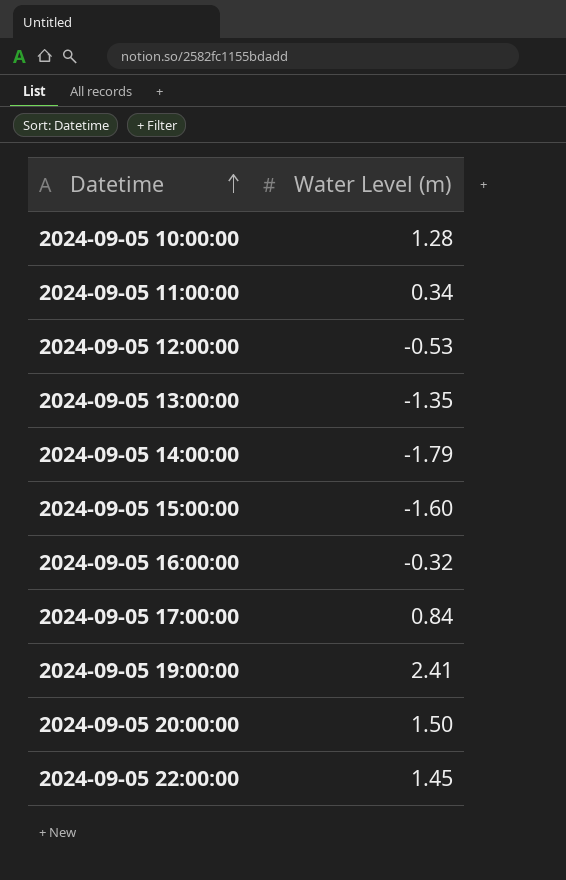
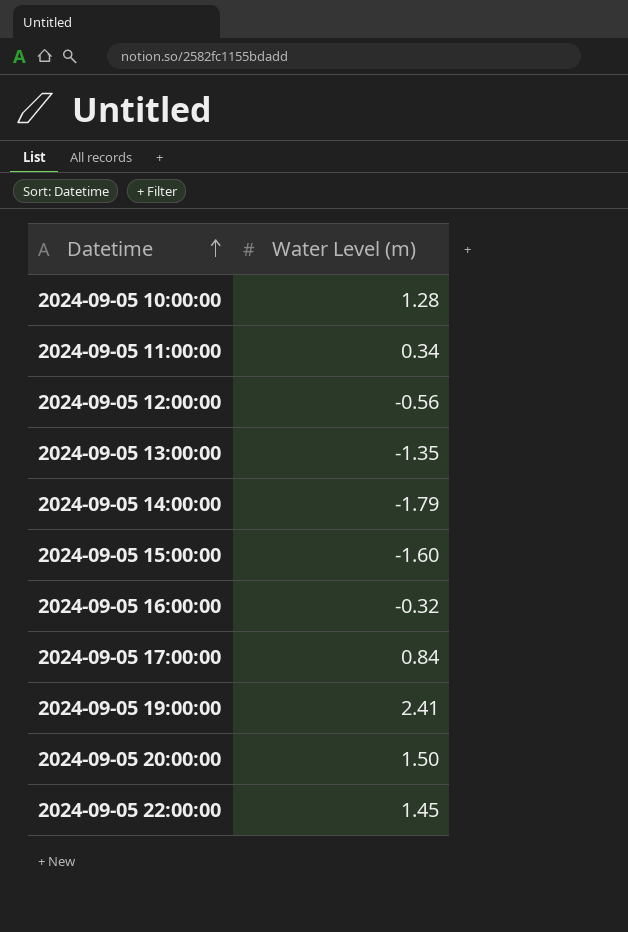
2024-09-05 12:00:00 | Water Level (m): -0.53 -> -0.56

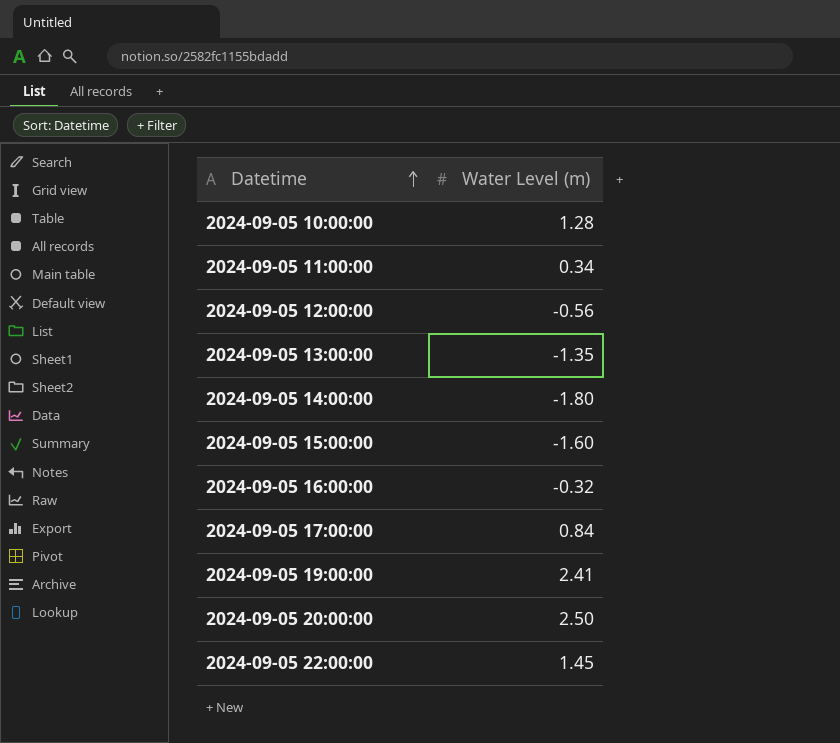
2024-09-05 14:00:00 | Water Level (m): -1.79 -> -1.80
2024-09-05 20:00:00 | Water Level (m): 1.50 -> 2.50

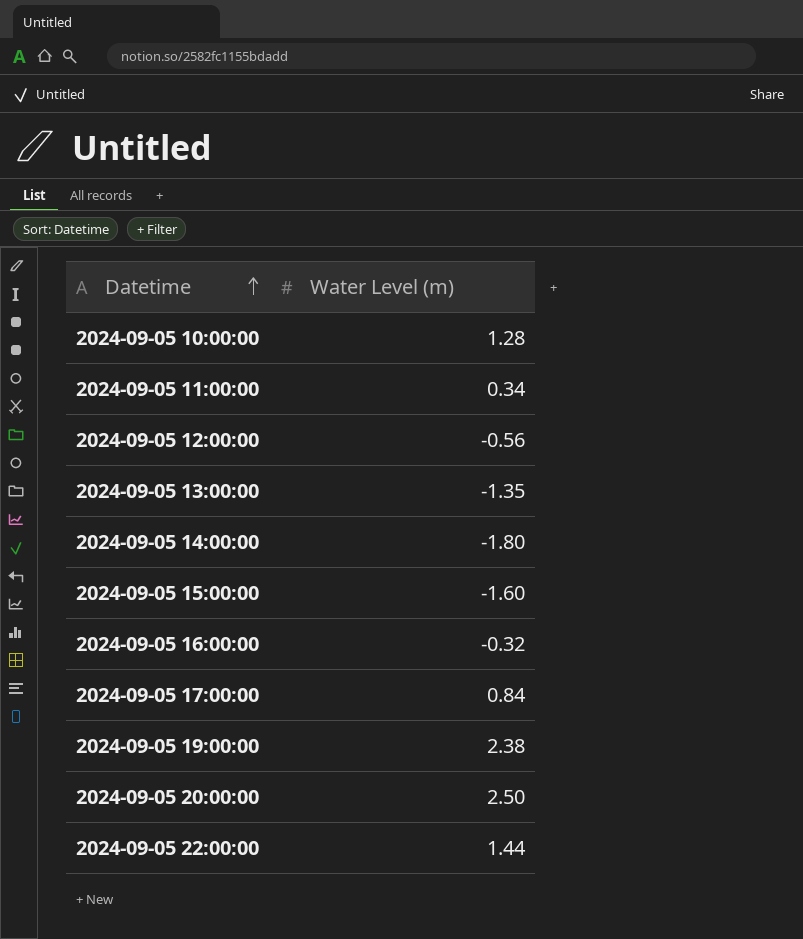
2024-09-05 19:00:00 | Water Level (m): 2.41 -> 2.38
2024-09-05 22:00:00 | Water Level (m): 1.45 -> 1.44

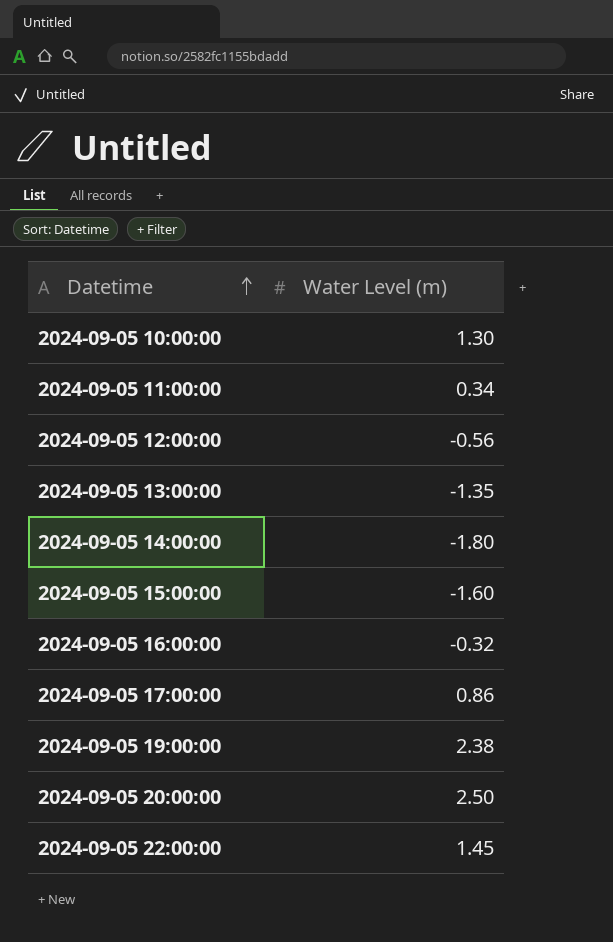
2024-09-05 10:00:00 | Water Level (m): 1.28 -> 1.30
2024-09-05 17:00:00 | Water Level (m): 0.84 -> 0.86
2024-09-05 22:00:00 | Water Level (m): 1.44 -> 1.45

